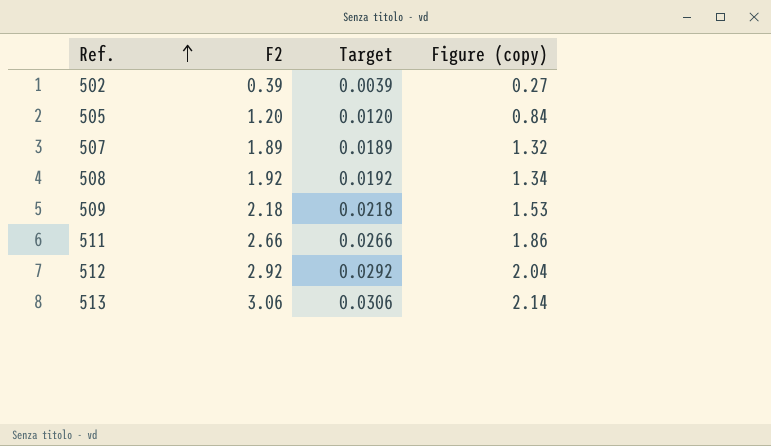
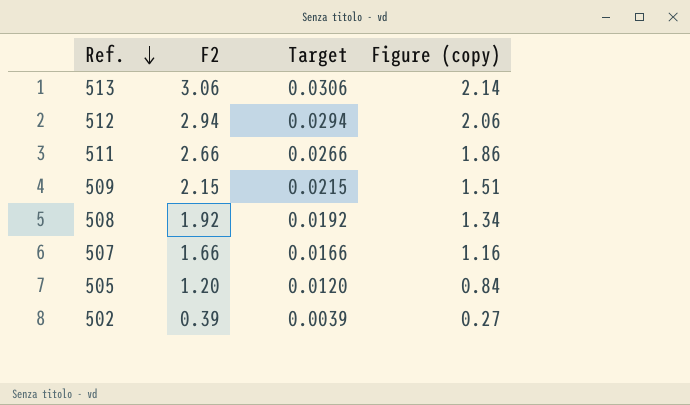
row order: Ref. ascending -> Ref. descending
512 | F2: 2.92 -> 2.94
512 | Target: 0.0292 -> 0.0294
512 | Figure (copy): 2.04 -> 2.06
509 | F2: 2.18 -> 2.15
509 | Target: 0.0218 -> 0.0215
509 | Figure (copy): 1.53 -> 1.51
507 | F2: 1.89 -> 1.66
507 | Target: 0.0189 -> 0.0166
507 | Figure (copy): 1.32 -> 1.16

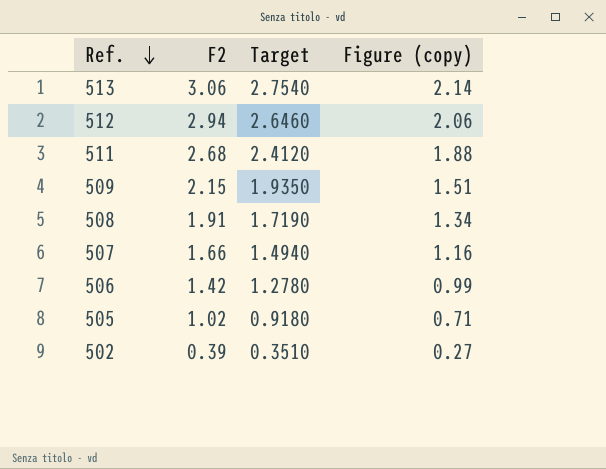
column Target | formula: [F2] * 0.01 -> [F2] * 0.9
511 | F2: 2.66 -> 2.68
511 | Figure (copy): 1.86 -> 1.88
508 | F2: 1.92 -> 1.91
row 506: none -> 1.42 | 1.2780 | 0.99
505 | F2: 1.20 -> 1.02
505 | Figure (copy): 0.84 -> 0.71

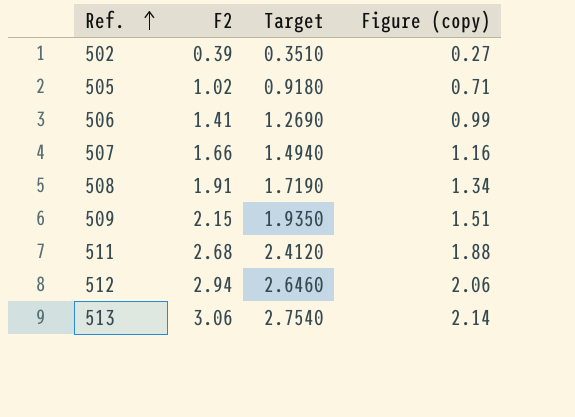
row order: Ref. descending -> Ref. ascending
506 | F2: 1.42 -> 1.41
506 | Target: 1.2780 -> 1.2690

